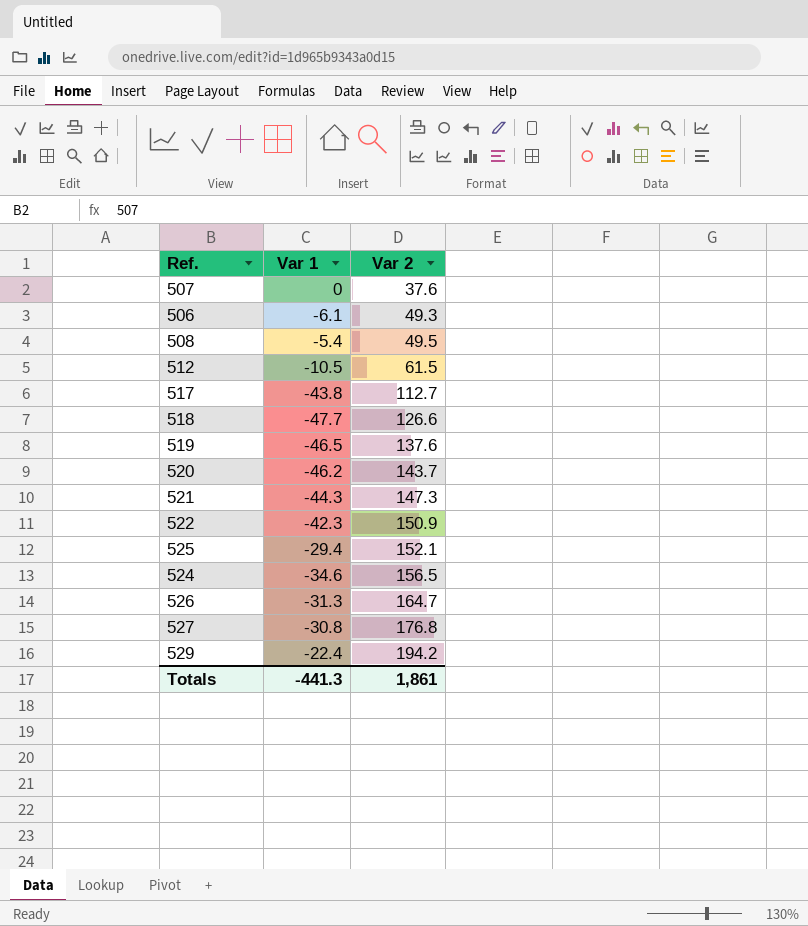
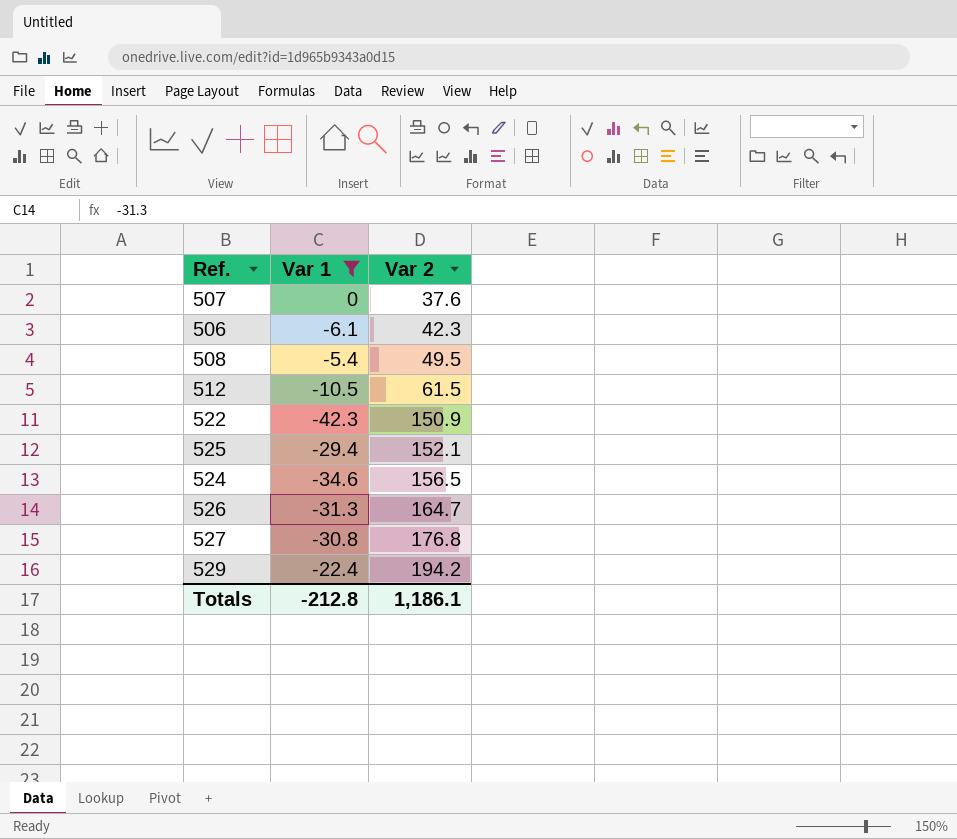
filter: none -> Var 1 >= -42.3
506 | Var 2: 49.3 -> 42.3
Totals | Var 1: -441.3 -> -212.8
Totals | Var 2: 1,861 -> 1,186.1

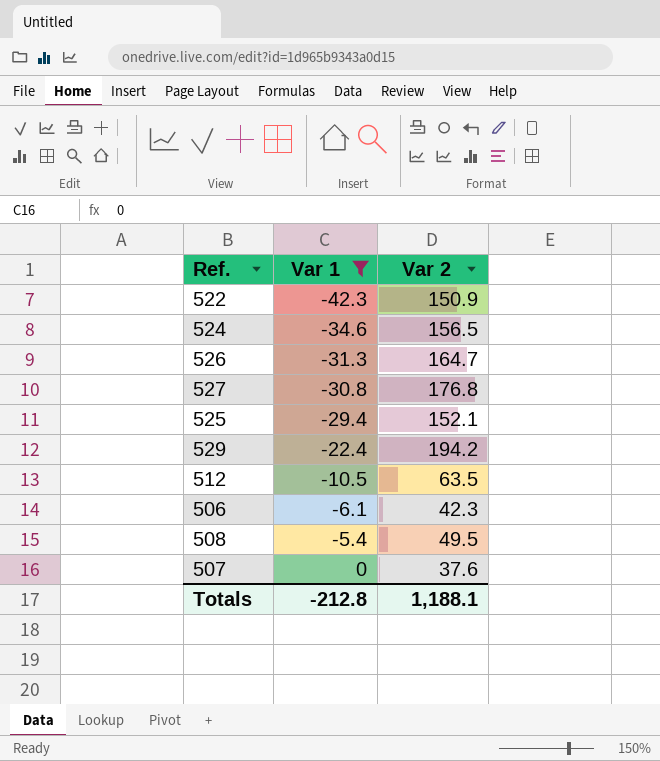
row order: Var 2 ascending -> Var 1 ascending
512 | Var 2: 61.5 -> 63.5
Totals | Var 2: 1,186.1 -> 1,188.1

